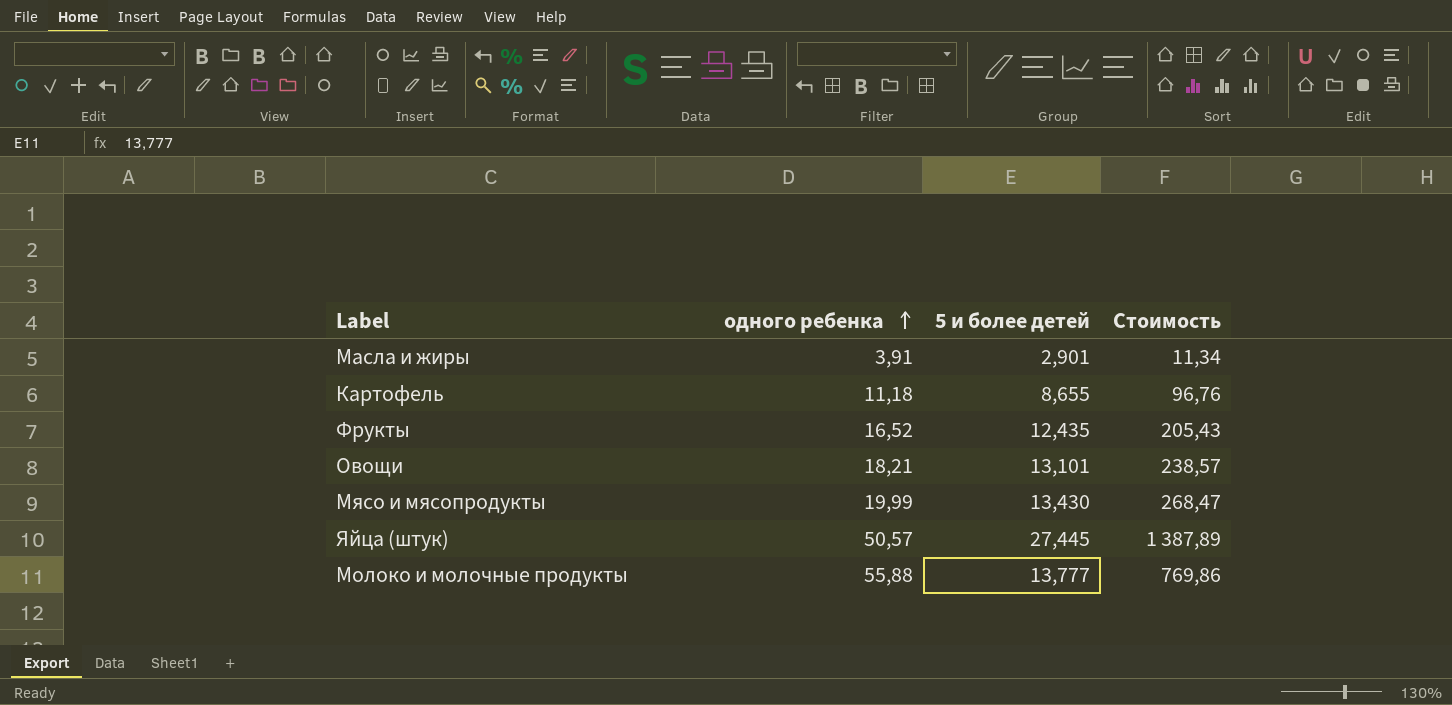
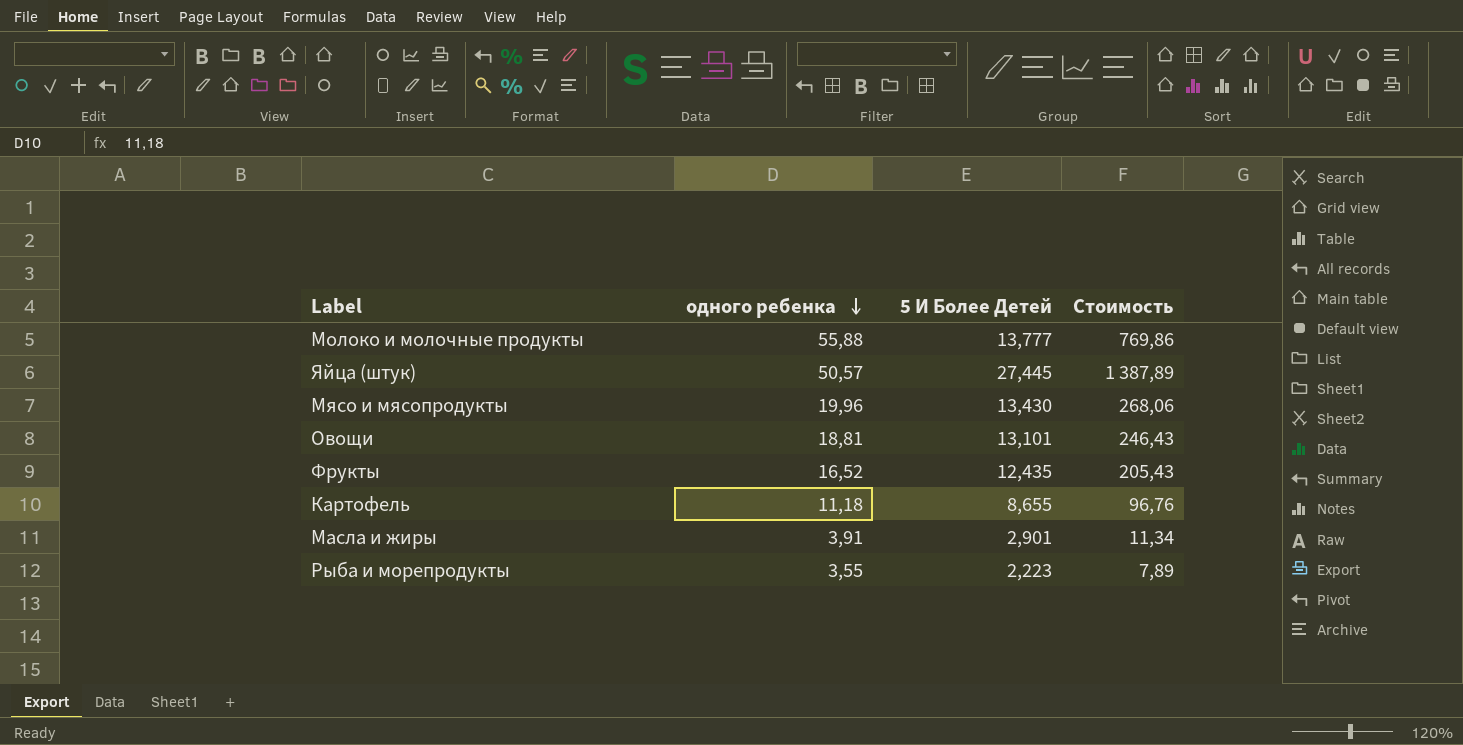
row order: одного ребенка ascending -> одного ребенка descending
column name: 5 и более детей -> 5 И Более Детей
Мясо и мясопродукты | одного ребенка: 19,99 -> 19,96
Мясо и мясопродукты | Стоимость: 268,47 -> 268,06
Овощи | одного ребенка: 18,21 -> 18,81
Овощи | Стоимость: 238,57 -> 246,43
row Рыба и морепродукты: none -> 3,55 | 2,223 | 7,89

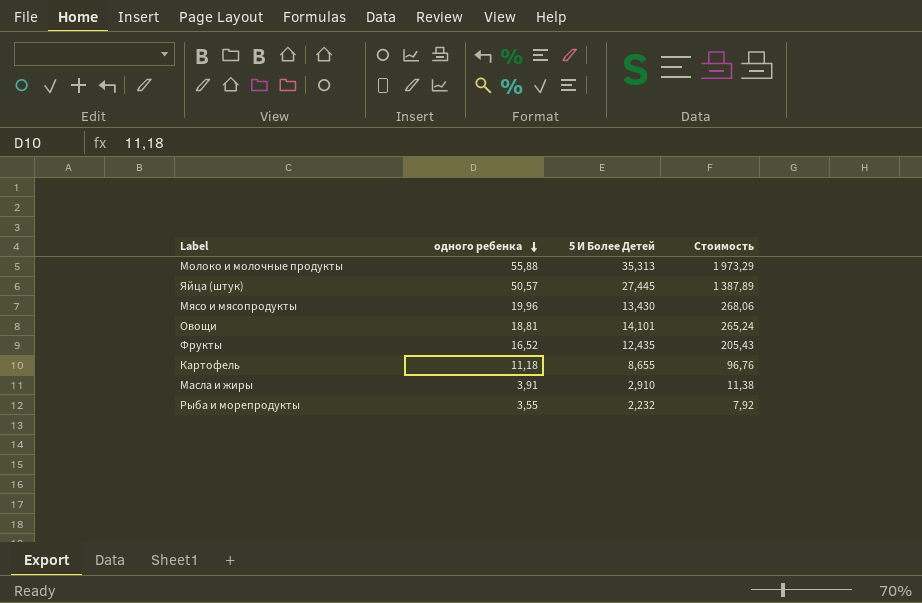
Молоко и молочные продукты | 5 И Более Детей: 13,777 -> 35,313
Молоко и молочные продукты | Стоимость: 769,86 -> 1 973,29
Овощи | 5 И Более Детей: 13,101 -> 14,101
Овощи | Стоимость: 246,43 -> 265,24
Масла и жиры | 5 И Более Детей: 2,901 -> 2,910
Масла и жиры | Стоимость: 11,34 -> 11,38
Рыба и морепродукты | 5 И Более Детей: 2,223 -> 2,232
Рыба и морепродукты | Стоимость: 7,89 -> 7,92

